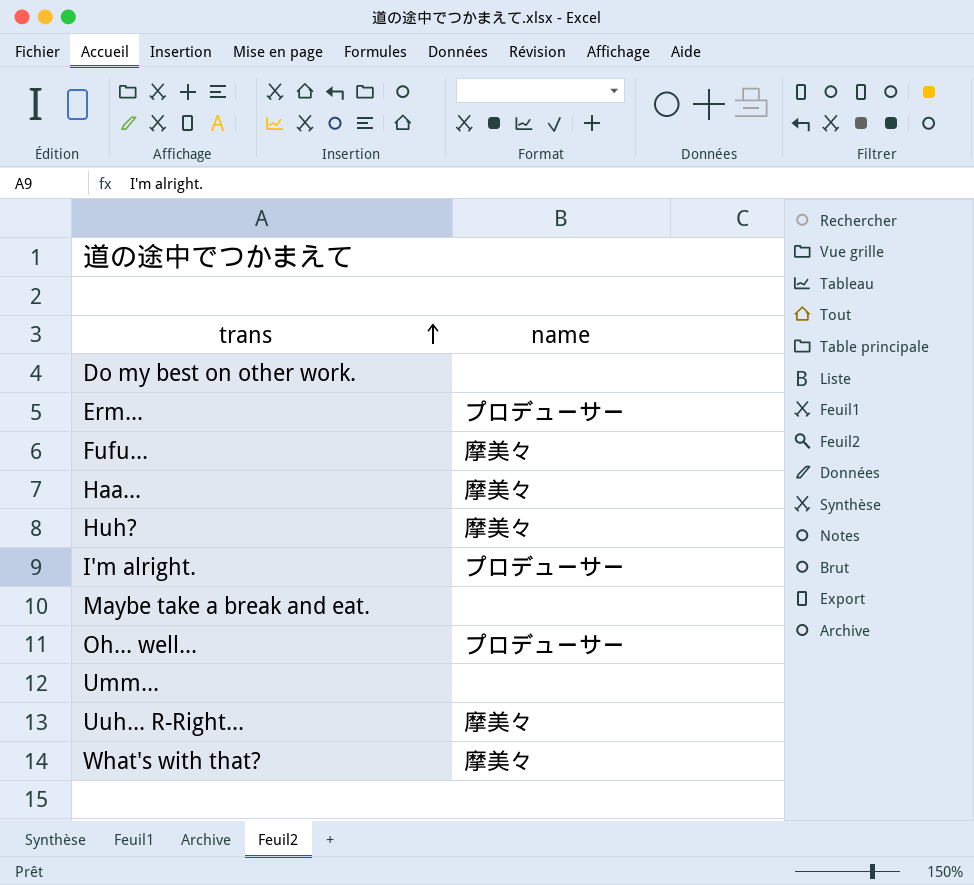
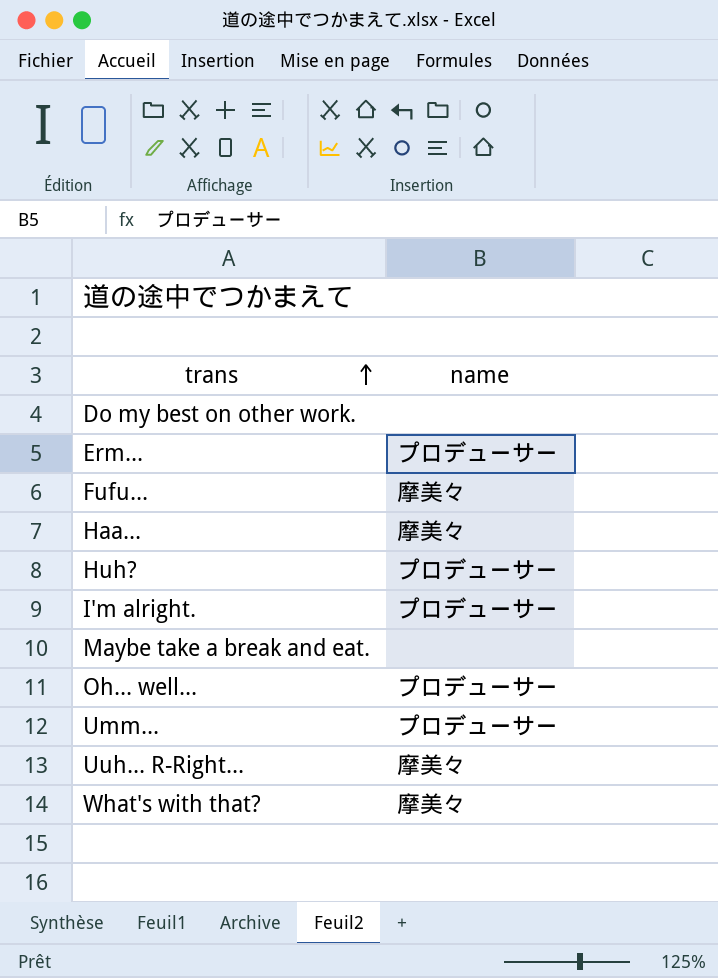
Huh? | name: 摩美々 -> プロデューサー
Umm... | name: none -> プロデューサー

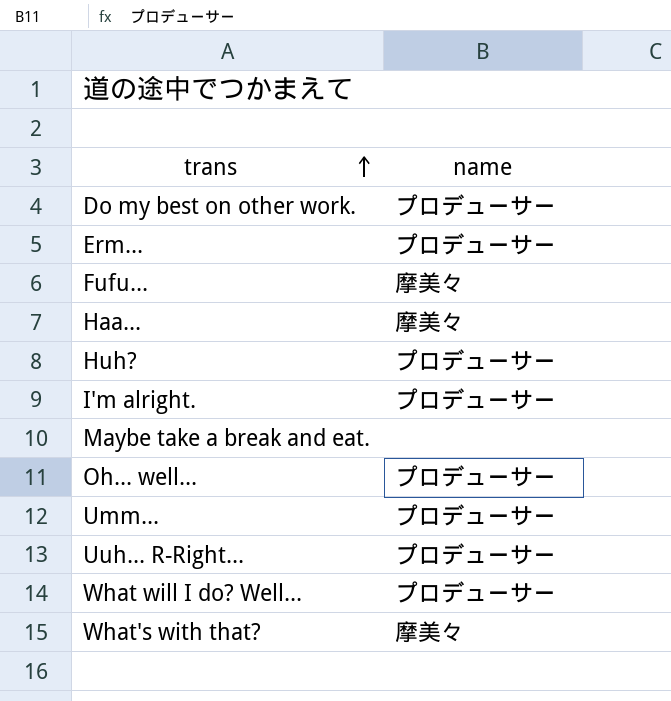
Do my best on other work. | name: none -> プロデューサー
Uuh... R-Right... | name: 摩美々 -> プロデューサー
row What will I do? Well...: none -> プロデューサー

